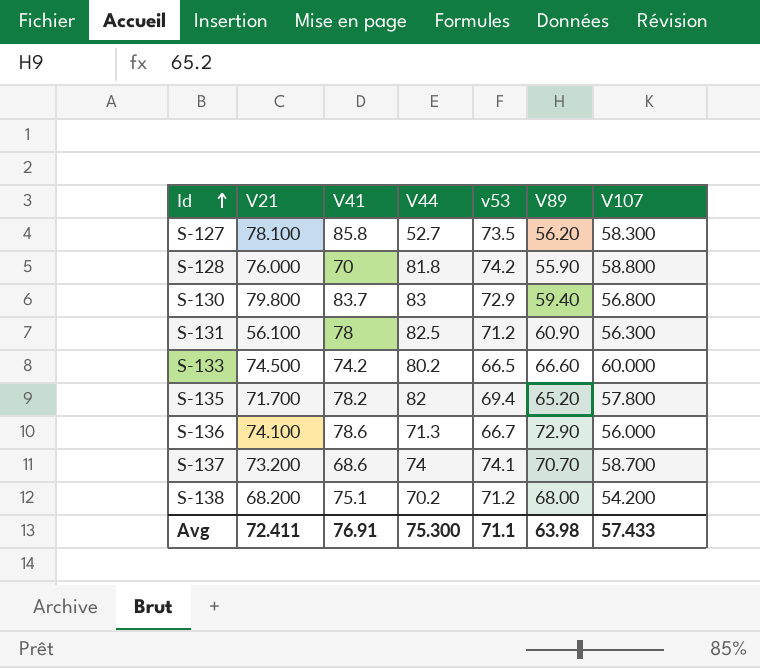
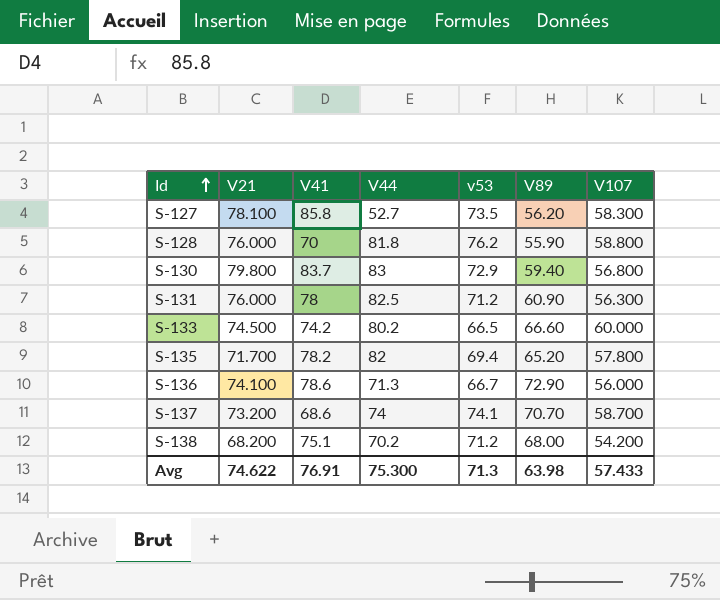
S-128 | v53: 74.2 -> 76.2
S-131 | V21: 56.100 -> 76.000
Avg | V21: 72.411 -> 74.622
Avg | v53: 71.1 -> 71.3

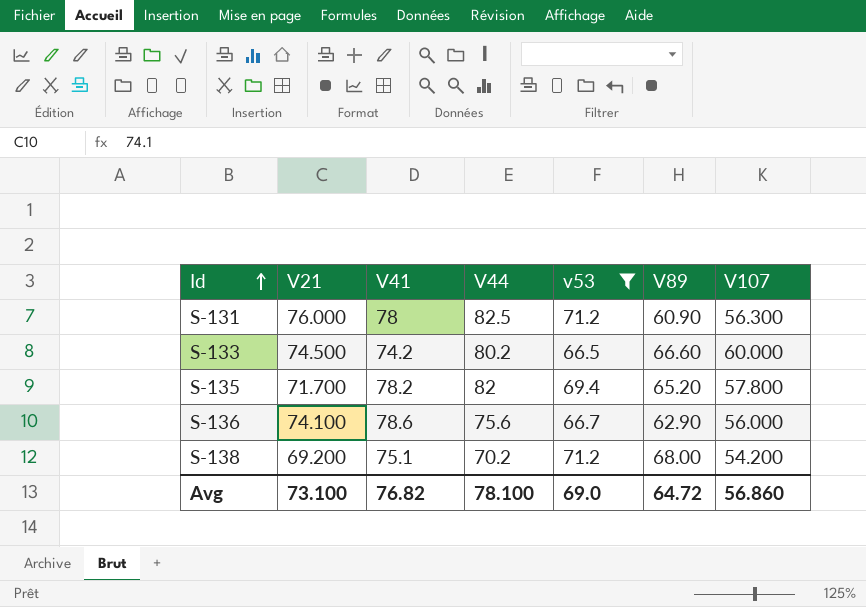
filter: none -> v53 <= 71.2
S-136 | V44: 71.3 -> 75.6
S-136 | V89: 72.90 -> 62.90
S-138 | V21: 68.200 -> 69.200
Avg | V21: 74.622 -> 73.100
Avg | V41: 76.91 -> 76.82
Avg | V44: 75.300 -> 78.100
Avg | v53: 71.3 -> 69.0
Avg | V89: 63.98 -> 64.72
Avg | V107: 57.433 -> 56.860

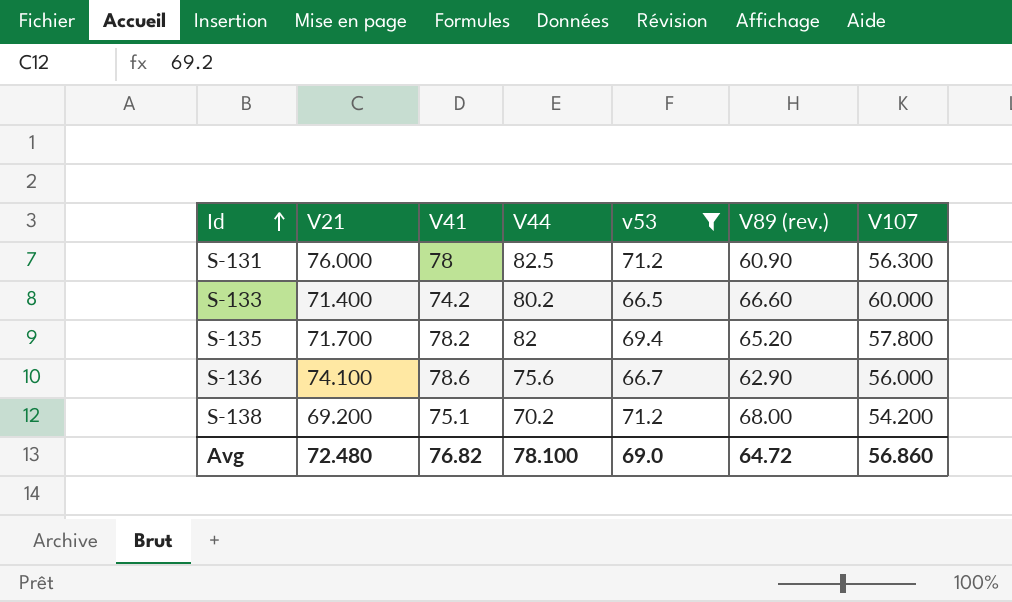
column name: V89 -> V89 (rev.)
S-133 | V21: 74.500 -> 71.400
Avg | V21: 73.100 -> 72.480

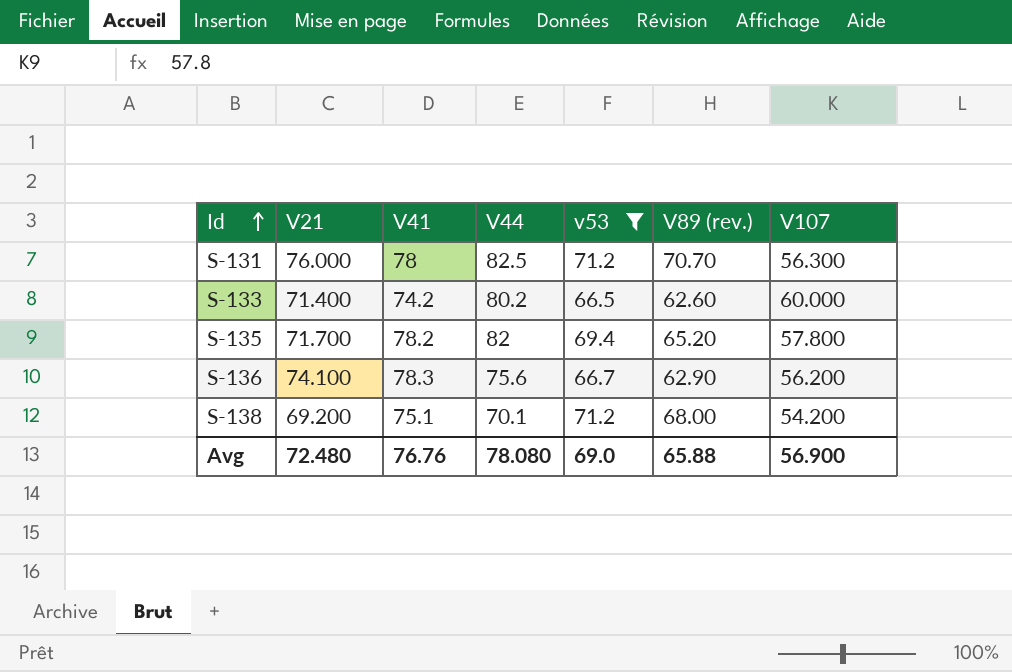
S-131 | V89 (rev.): 60.90 -> 70.70
S-133 | V89 (rev.): 66.60 -> 62.60
S-136 | V41: 78.6 -> 78.3
S-136 | V107: 56.000 -> 56.200
S-138 | V44: 70.2 -> 70.1
Avg | V41: 76.82 -> 76.76
Avg | V44: 78.100 -> 78.080
Avg | V89 (rev.): 64.72 -> 65.88
Avg | V107: 56.860 -> 56.900

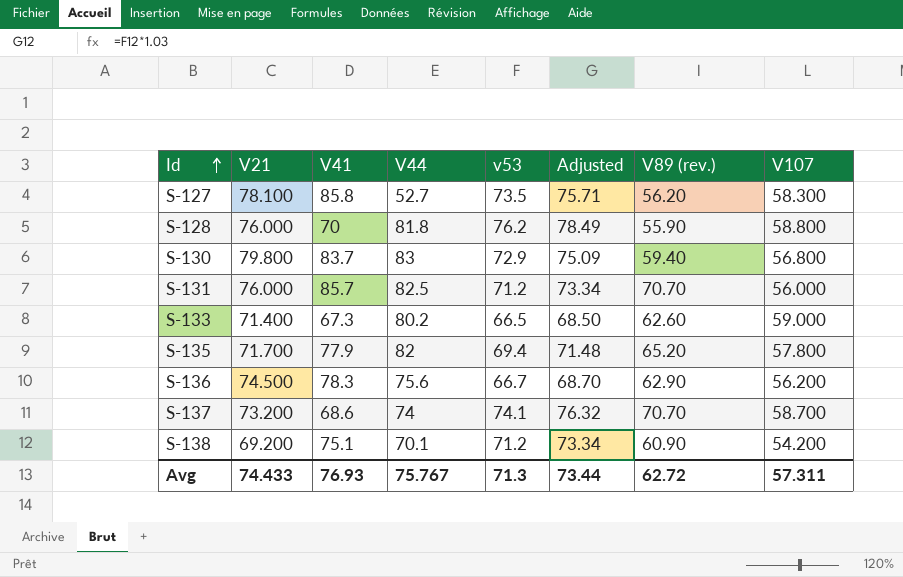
filter: v53 <= 71.2 -> none
column Adjusted | formula: none -> [v53] * 1.03
S-131 | V41: 78 -> 85.7
S-131 | V107: 56.300 -> 56.000
S-133 | V41: 74.2 -> 67.3
S-133 | V107: 60.000 -> 59.000
S-135 | V41: 78.2 -> 77.9
S-136 | V21: 74.100 -> 74.500
S-138 | V89 (rev.): 68.00 -> 60.90
Avg | V21: 72.480 -> 74.433
Avg | V41: 76.76 -> 76.93
Avg | V44: 78.080 -> 75.767
Avg | v53: 69.0 -> 71.3
Avg | V89 (rev.): 65.88 -> 62.72
Avg | V107: 56.900 -> 57.311

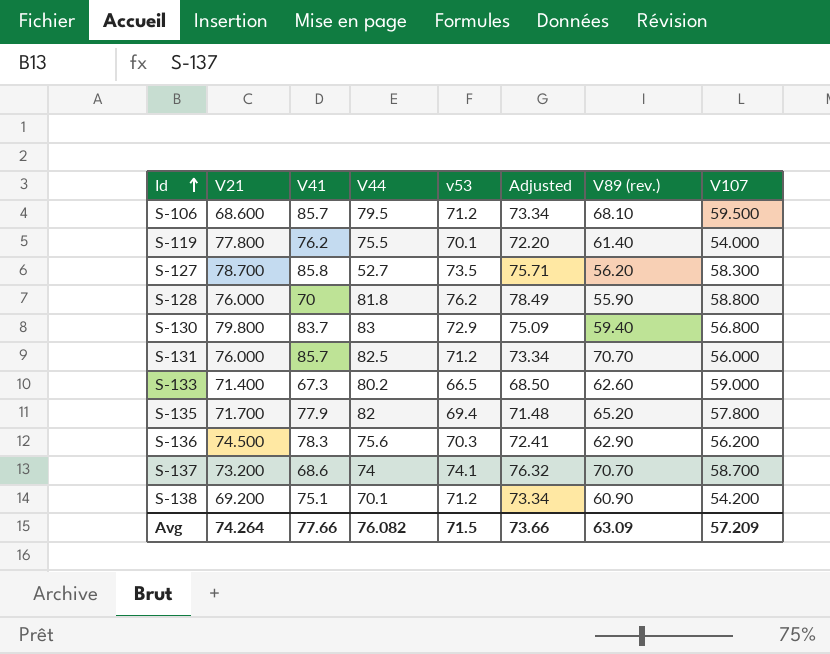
row S-106: none -> 68.600 | 85.7 | 79.5 | 71.2 | 73.34 | 68.10 | 59.500
row S-119: none -> 77.800 | 76.2 | 75.5 | 70.1 | 72.20 | 61.40 | 54.000
S-127 | V21: 78.100 -> 78.700
S-136 | v53: 66.7 -> 70.3
S-136 | Adjusted: 68.70 -> 72.41
Avg | V21: 74.433 -> 74.264
Avg | V41: 76.93 -> 77.66
Avg | V44: 75.767 -> 76.082
Avg | v53: 71.3 -> 71.5
Avg | Adjusted: 73.44 -> 73.66
Avg | V89 (rev.): 62.72 -> 63.09
Avg | V107: 57.311 -> 57.209

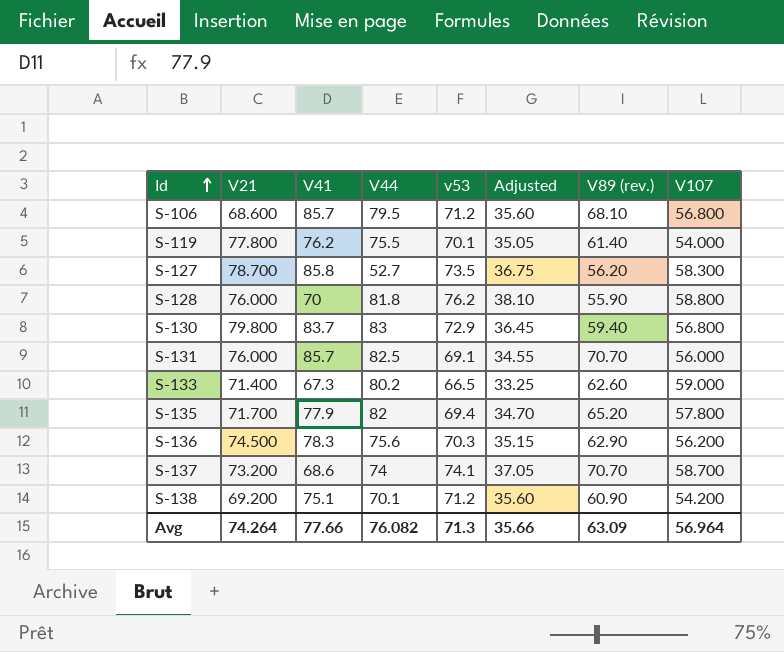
column Adjusted | formula: [v53] * 1.03 -> [v53] * 0.5
S-106 | V107: 59.500 -> 56.800
S-131 | v53: 71.2 -> 69.1
Avg | v53: 71.5 -> 71.3
Avg | Adjusted: 73.66 -> 35.66
Avg | V107: 57.209 -> 56.964

